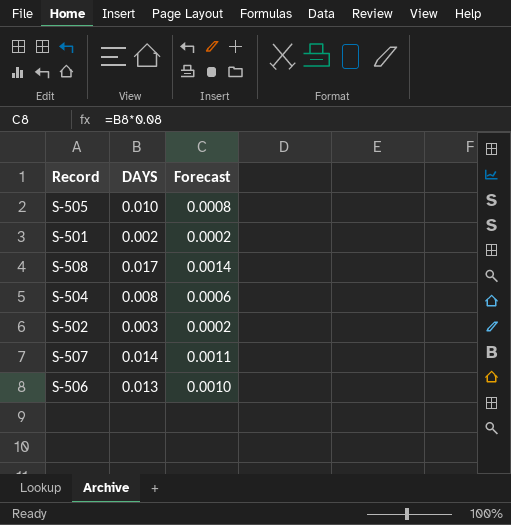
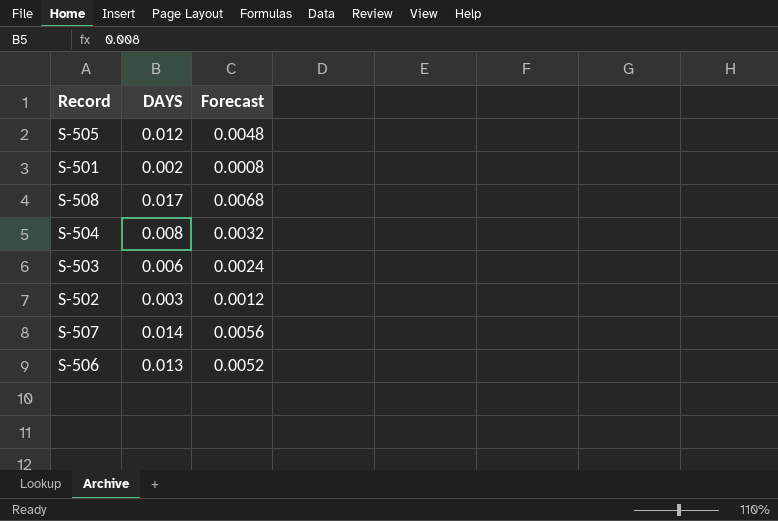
column Forecast | formula: [DAYS] * 0.08 -> [DAYS] * 0.4
S-505 | DAYS: 0.010 -> 0.012
row S-503: none -> 0.006 | 0.0024

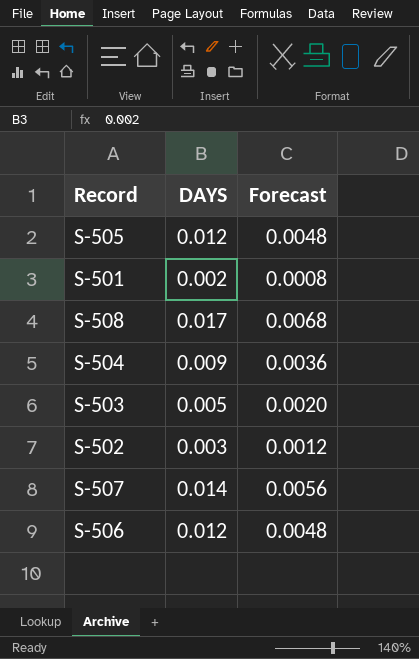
S-504 | DAYS: 0.008 -> 0.009
S-504 | Forecast: 0.0032 -> 0.0036
S-503 | DAYS: 0.006 -> 0.005
S-503 | Forecast: 0.0024 -> 0.0020
S-506 | DAYS: 0.013 -> 0.012
S-506 | Forecast: 0.0052 -> 0.0048

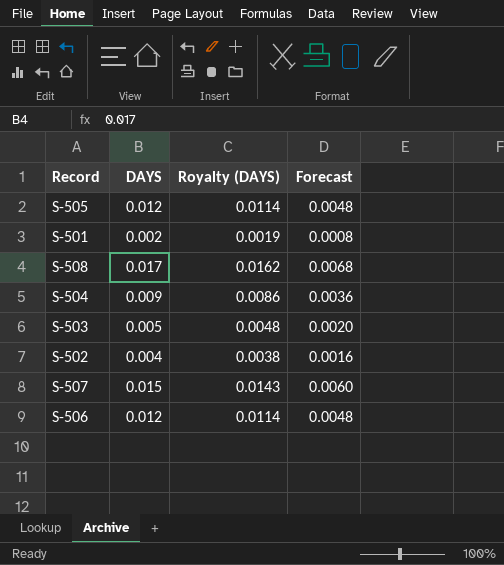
column Royalty (DAYS) | formula: none -> [DAYS] * 0.95
S-502 | DAYS: 0.003 -> 0.004
S-502 | Forecast: 0.0012 -> 0.0016
S-507 | DAYS: 0.014 -> 0.015
S-507 | Forecast: 0.0056 -> 0.0060

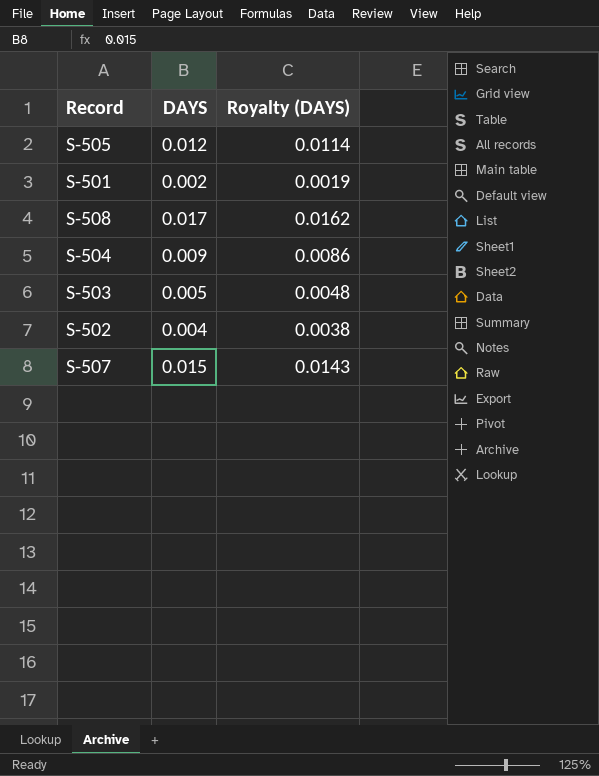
column Forecast | formula: [DAYS] * 0.4 -> none
row S-506: 0.012 | 0.0114 | 0.0048 -> none

